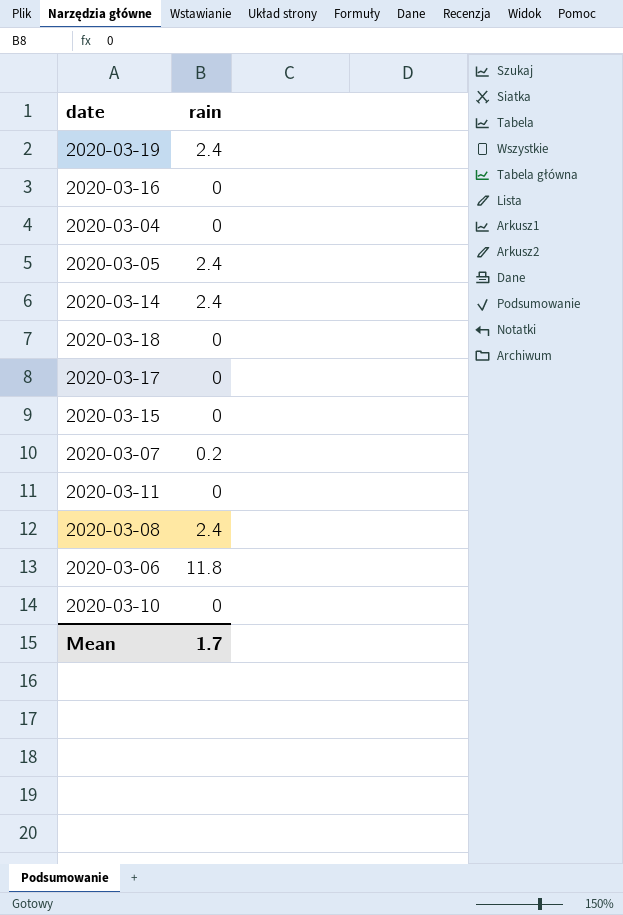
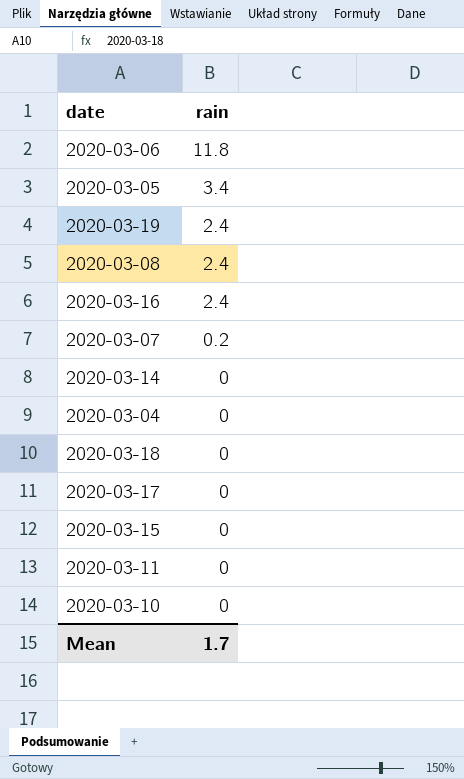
row order: none -> rain descending
2020-03-05 | rain: 2.4 -> 3.4
2020-03-16 | rain: 0 -> 2.4
2020-03-14 | rain: 2.4 -> 0

